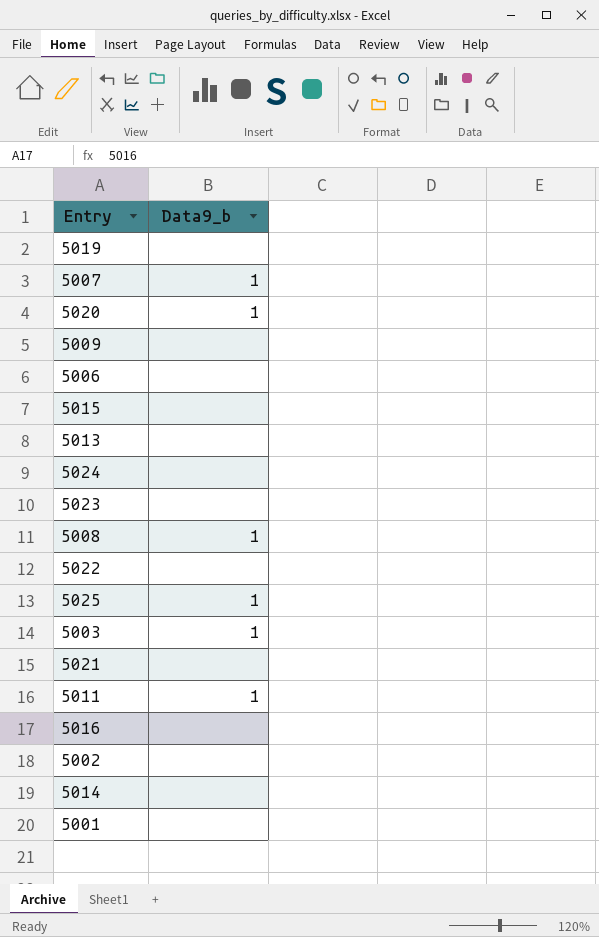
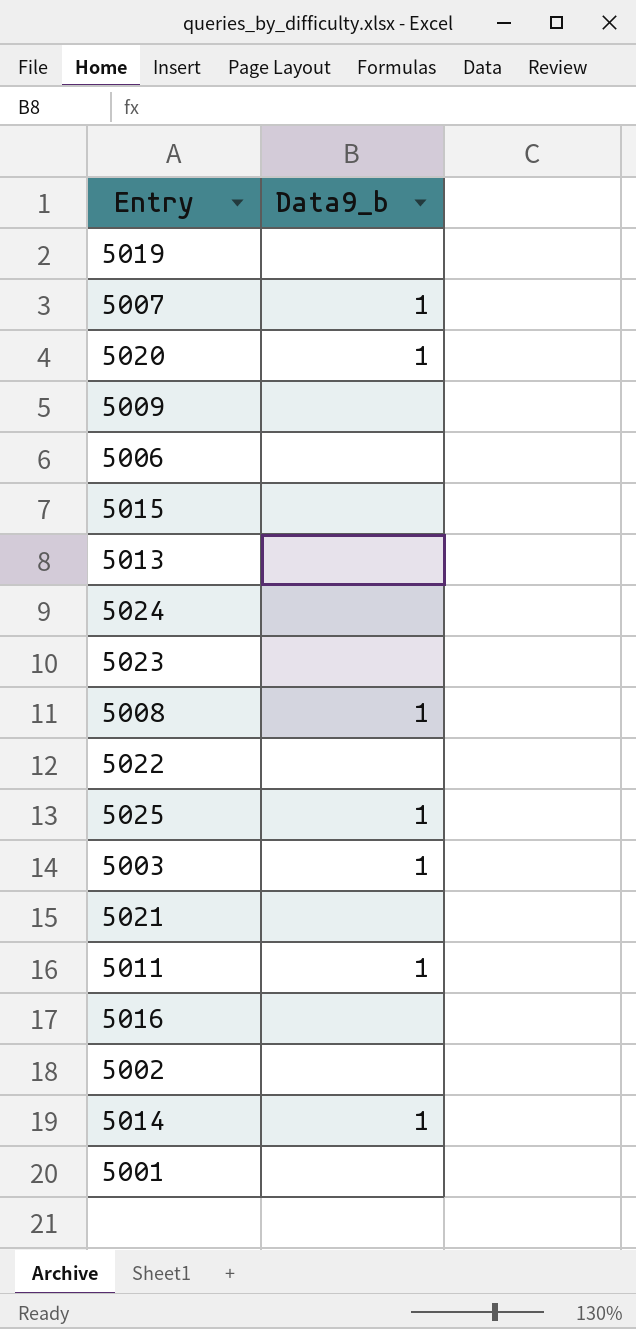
5014 | Data9_b: none -> 1

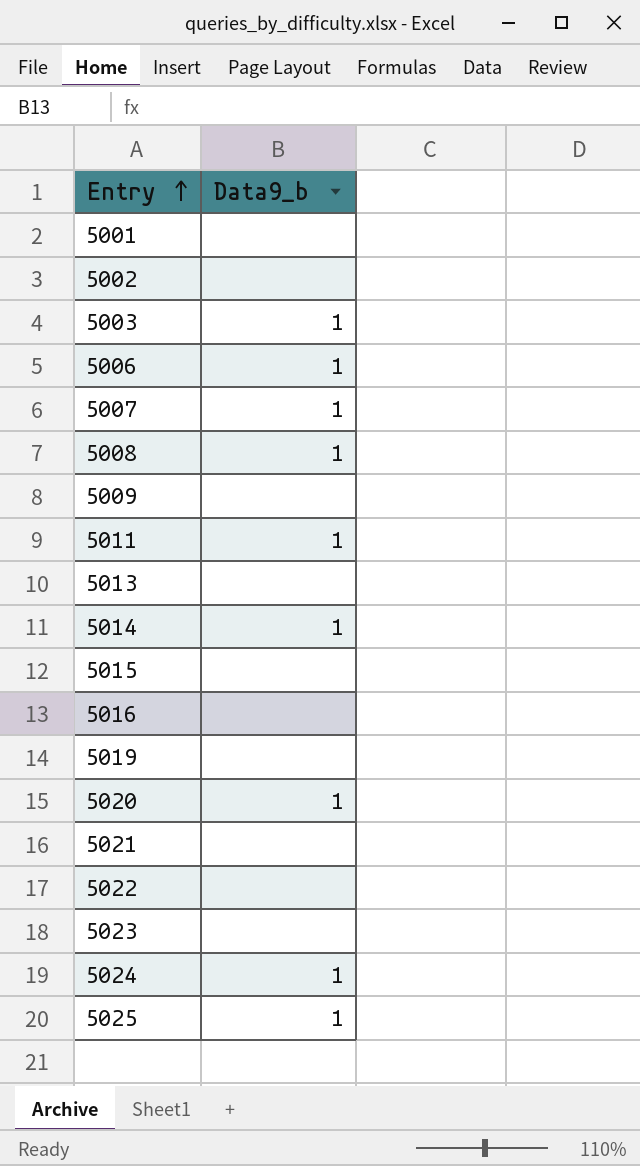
row order: none -> Entry ascending
5006 | Data9_b: none -> 1
5024 | Data9_b: none -> 1

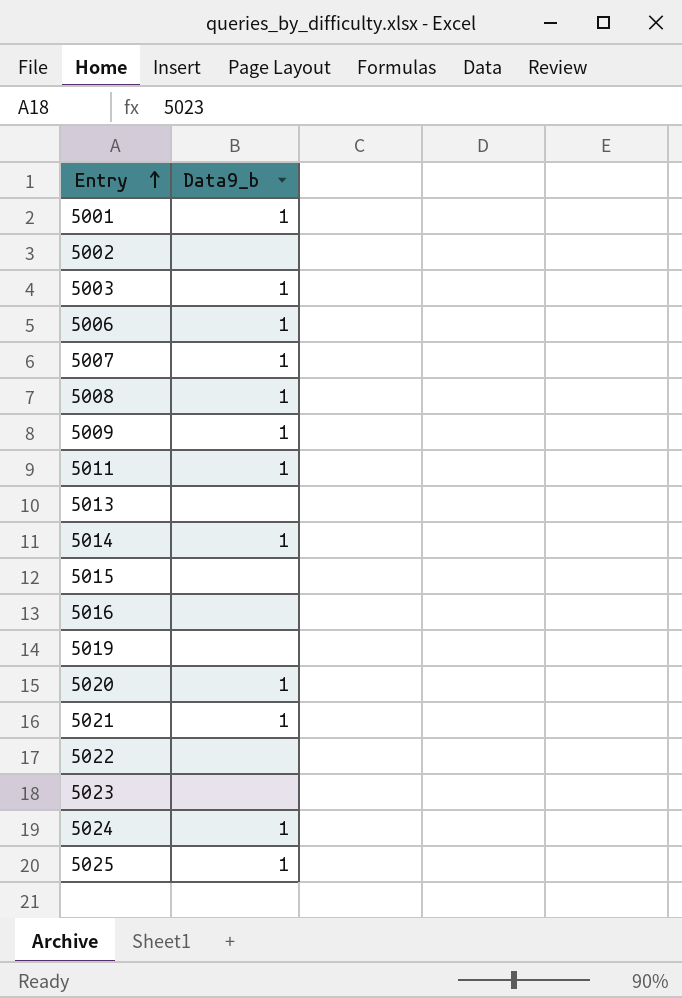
5001 | Data9_b: none -> 1
5009 | Data9_b: none -> 1
5021 | Data9_b: none -> 1

